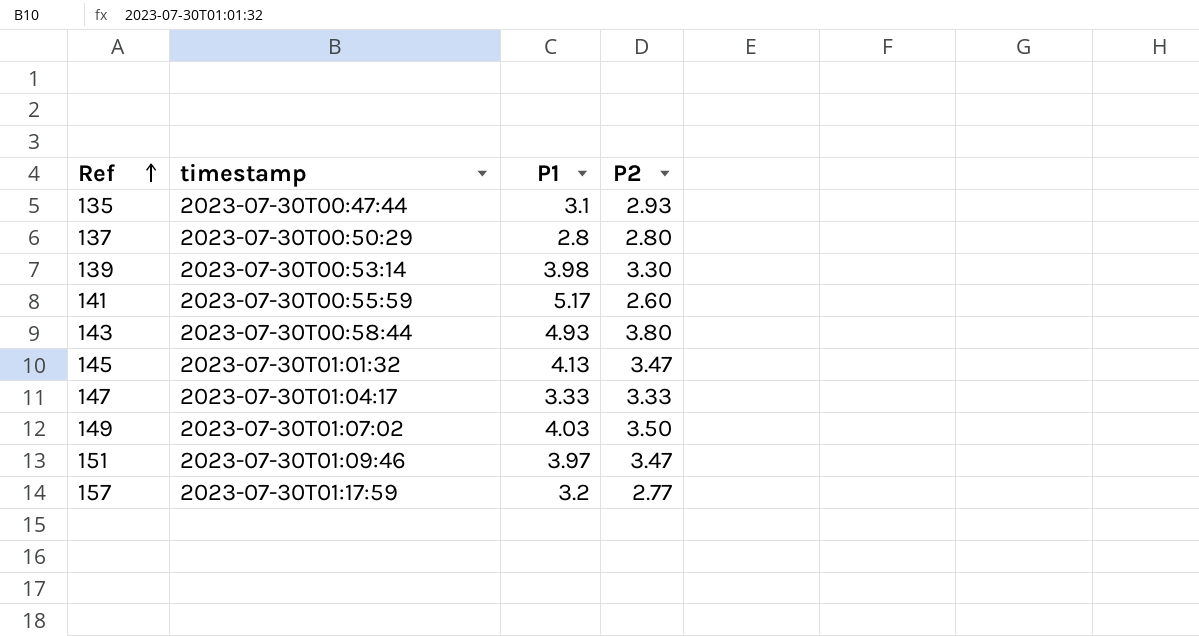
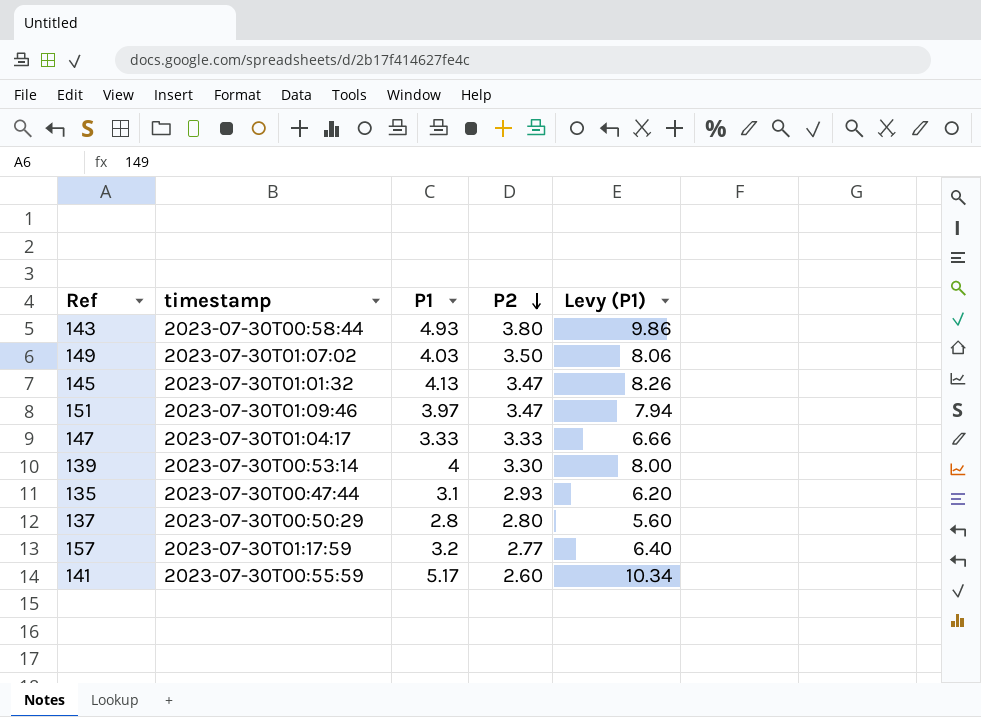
row order: Ref ascending -> P2 descending
column Levy (P1) | formula: none -> [P1] * 2
139 | P1: 3.98 -> 4

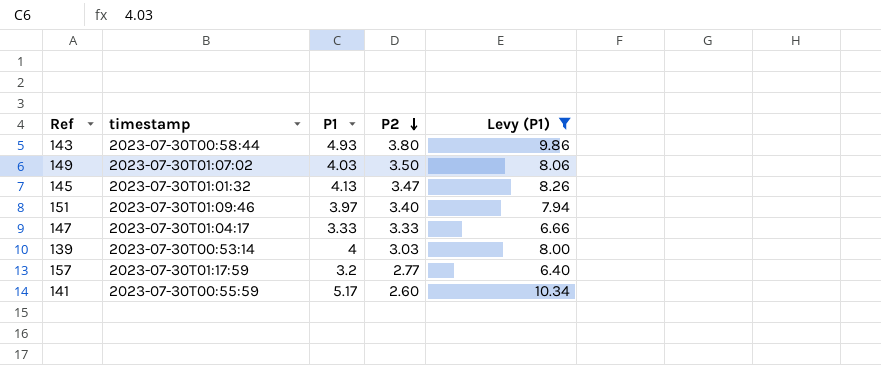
filter: none -> Levy (P1) >= 6.40
151 | P2: 3.47 -> 3.40
139 | P2: 3.30 -> 3.03

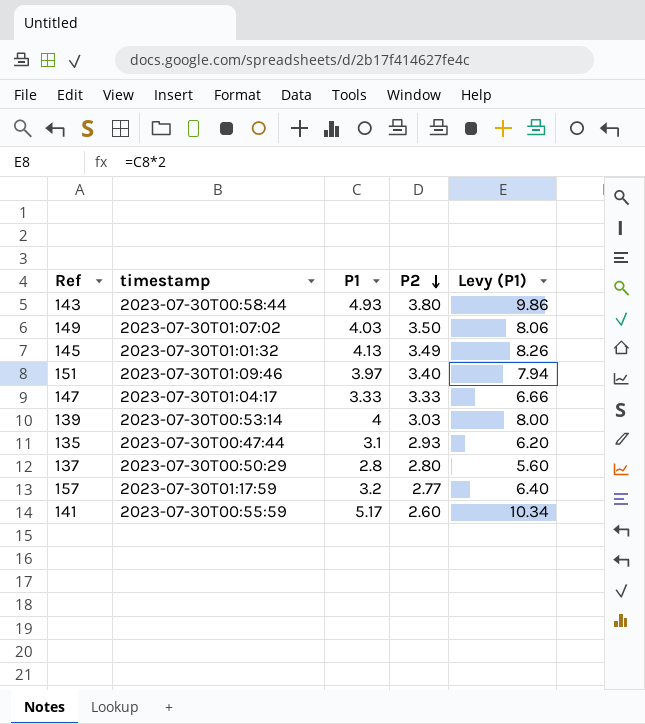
filter: Levy (P1) >= 6.40 -> none
145 | P2: 3.47 -> 3.49

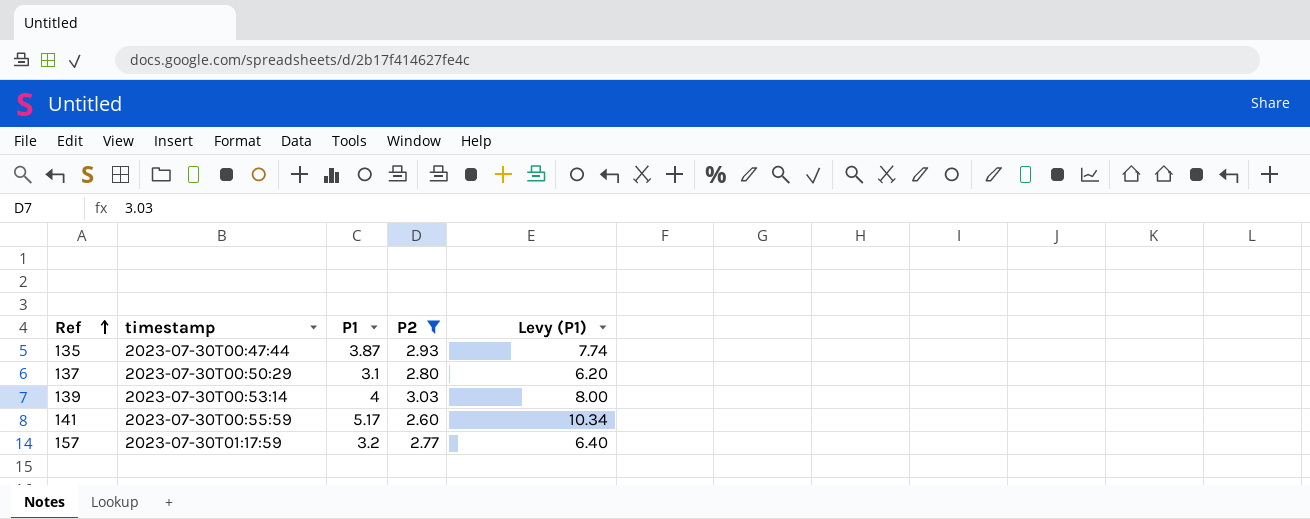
filter: none -> P2 <= 3.03
row order: P2 descending -> Ref ascending
135 | P1: 3.1 -> 3.87
135 | Levy (P1): 6.20 -> 7.74
137 | P1: 2.8 -> 3.1
137 | Levy (P1): 5.60 -> 6.20

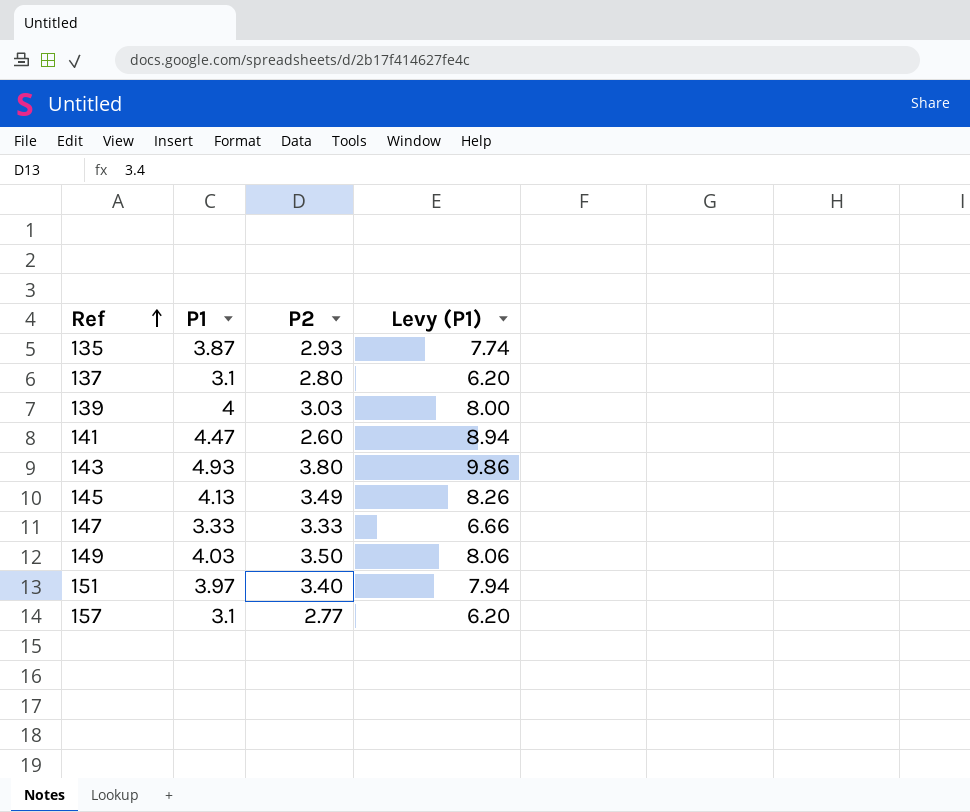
filter: P2 <= 3.03 -> none
column timestamp | position: 2 -> none
141 | P1: 5.17 -> 4.47
141 | Levy (P1): 10.34 -> 8.94
157 | P1: 3.2 -> 3.1
157 | Levy (P1): 6.40 -> 6.20

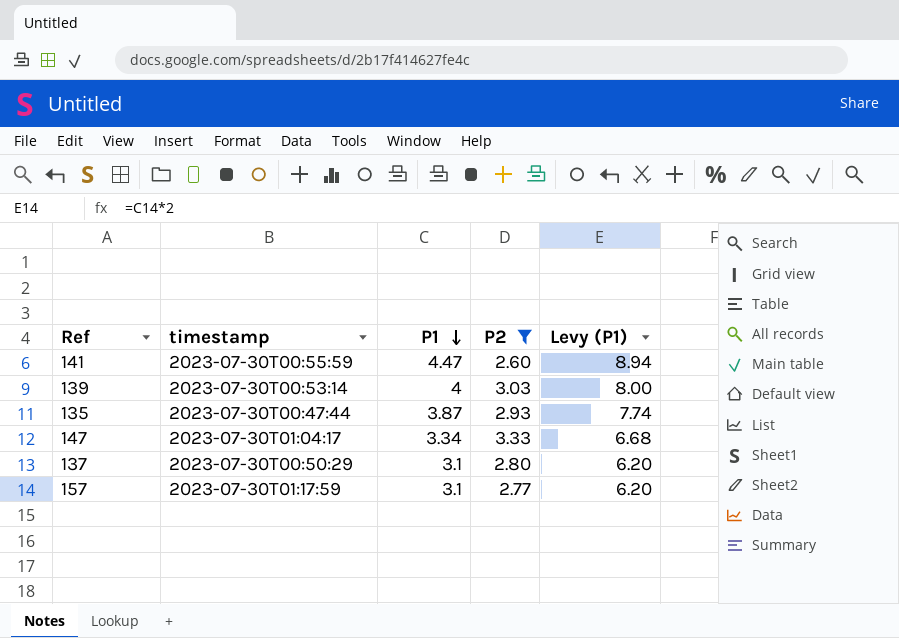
filter: none -> P2 <= 3.33
row order: Ref ascending -> P1 descending
column timestamp | position: none -> 2
147 | P1: 3.33 -> 3.34
147 | Levy (P1): 6.66 -> 6.68

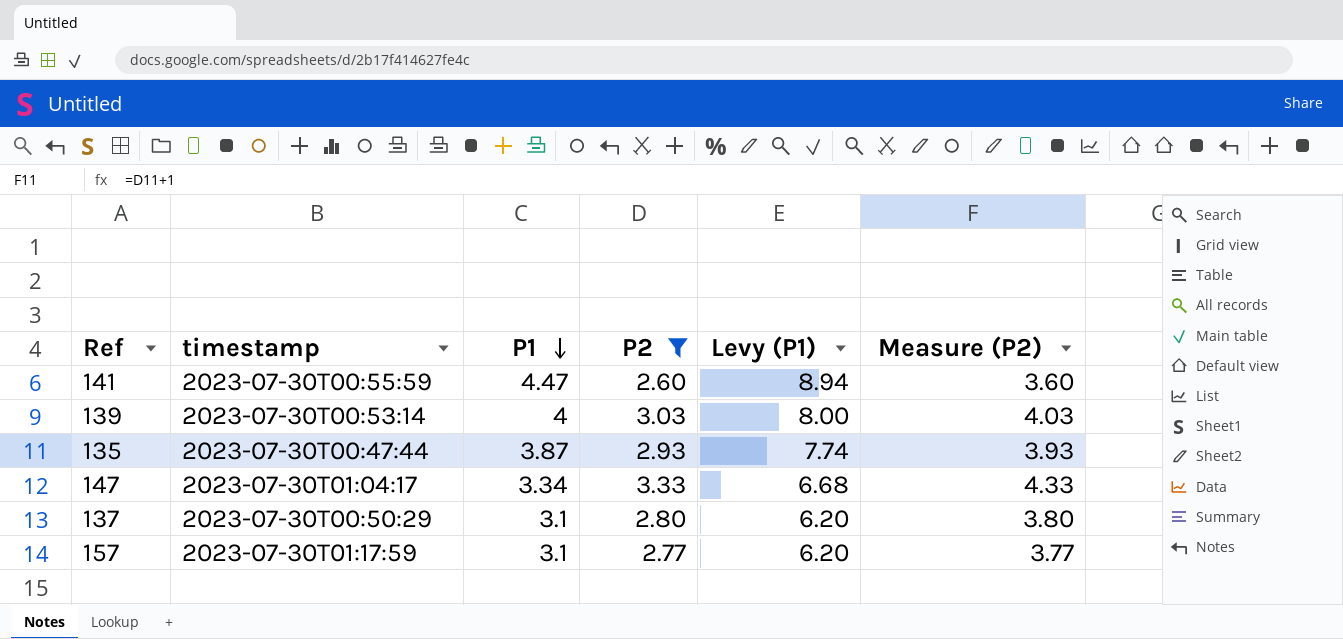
column Measure (P2) | formula: none -> [P2] + 1

